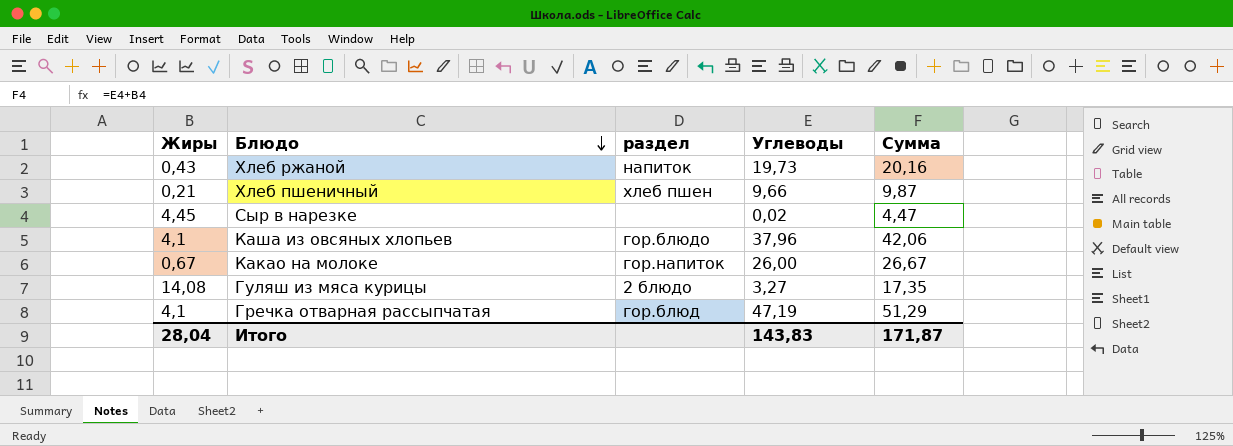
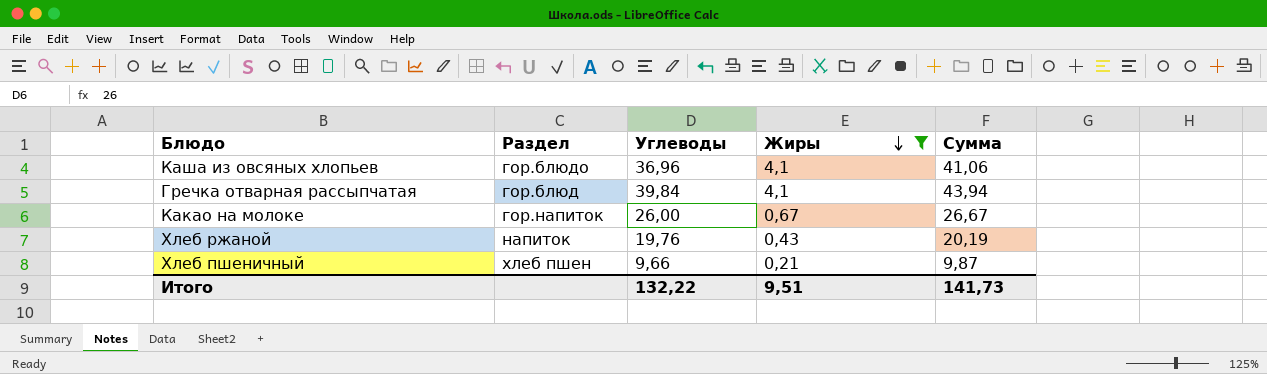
filter: none -> Жиры <= 4,1
row order: Блюдо descending -> Жиры descending
column name: раздел -> Раздел
column Жиры | position: 1 -> 4
Каша из овсяных хлопьев | Углеводы: 37,96 -> 36,96
Каша из овсяных хлопьев | Сумма: 42,06 -> 41,06
Гречка отварная рассыпчатая | Углеводы: 47,19 -> 39,84
Гречка отварная рассыпчатая | Сумма: 51,29 -> 43,94
Хлеб ржаной | Углеводы: 19,73 -> 19,76
Хлеб ржаной | Сумма: 20,16 -> 20,19
Итого | Углеводы: 143,83 -> 132,22
Итого | Жиры: 28,04 -> 9,51
Итого | Сумма: 171,87 -> 141,73

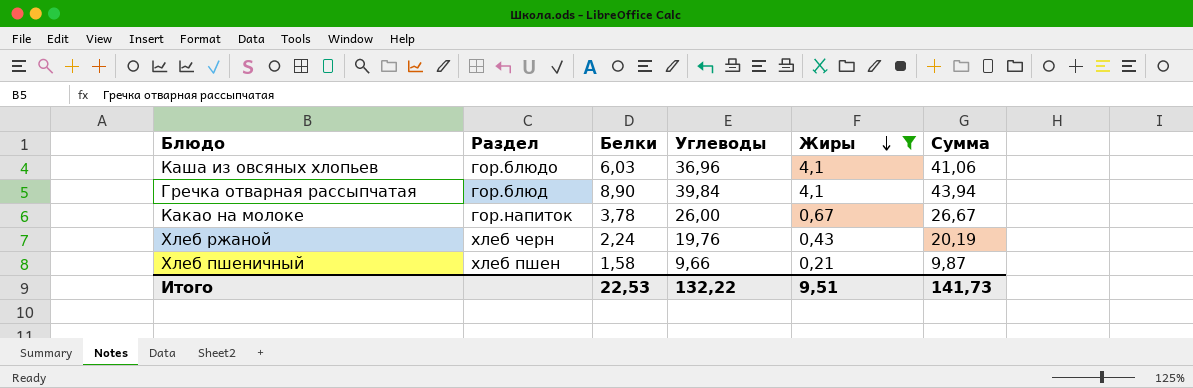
column Белки | position: none -> 3
Хлеб ржаной | Раздел: напиток -> хлеб черн

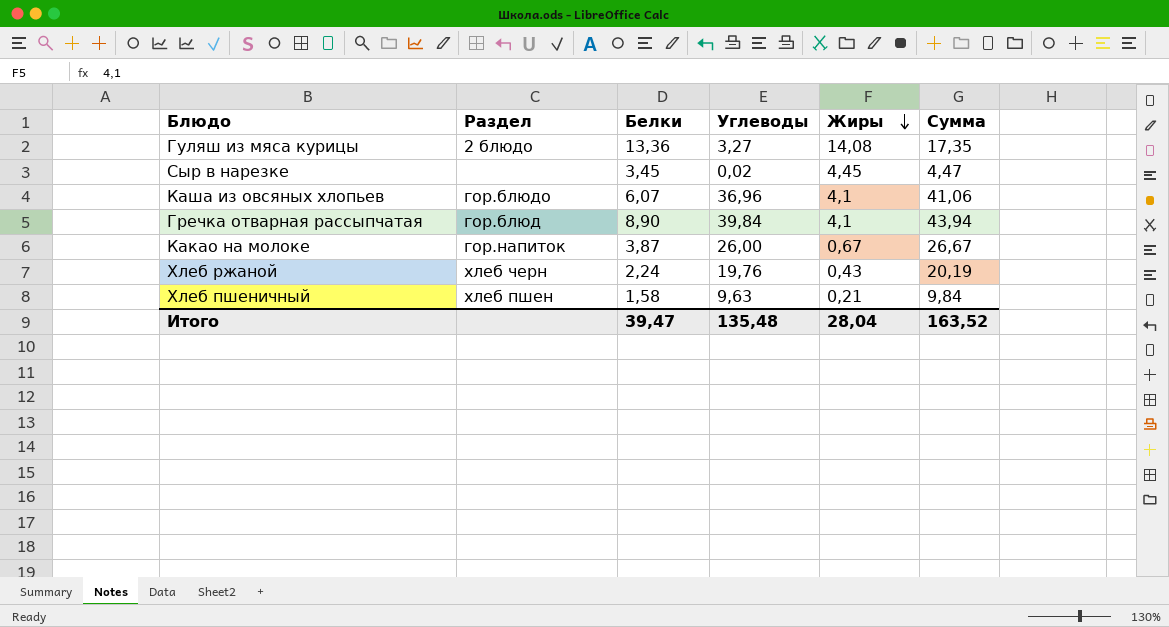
filter: Жиры <= 4,1 -> none
Каша из овсяных хлопьев | Белки: 6,03 -> 6,07
Какао на молоке | Белки: 3,78 -> 3,87
Хлеб пшеничный | Углеводы: 9,66 -> 9,63
Хлеб пшеничный | Сумма: 9,87 -> 9,84
Итого | Белки: 22,53 -> 39,47
Итого | Углеводы: 132,22 -> 135,48
Итого | Жиры: 9,51 -> 28,04
Итого | Сумма: 141,73 -> 163,52

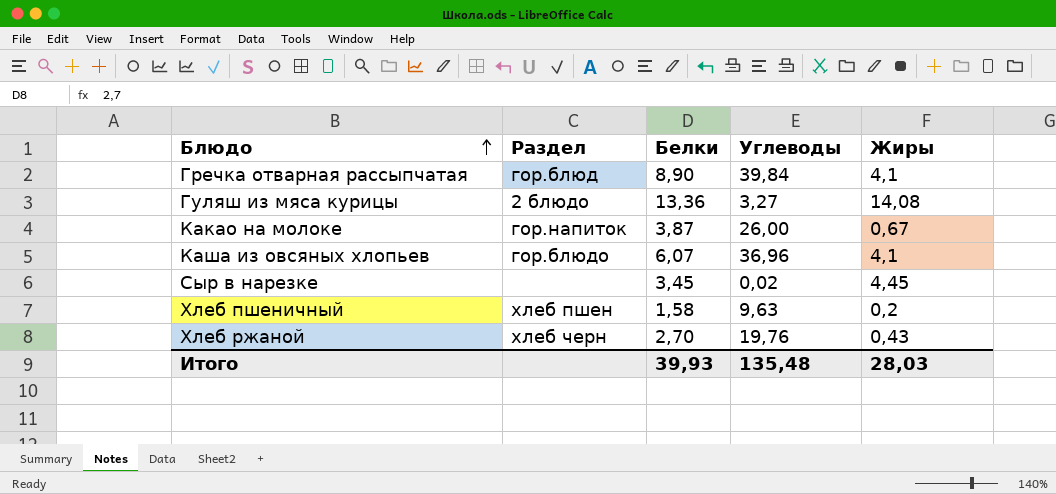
row order: Жиры descending -> Блюдо ascending
column Сумма | formula: [Углеводы] + [Жиры] -> none
Хлеб пшеничный | Жиры: 0,21 -> 0,2
Хлеб ржаной | Белки: 2,24 -> 2,70
Итого | Белки: 39,47 -> 39,93
Итого | Жиры: 28,04 -> 28,03

